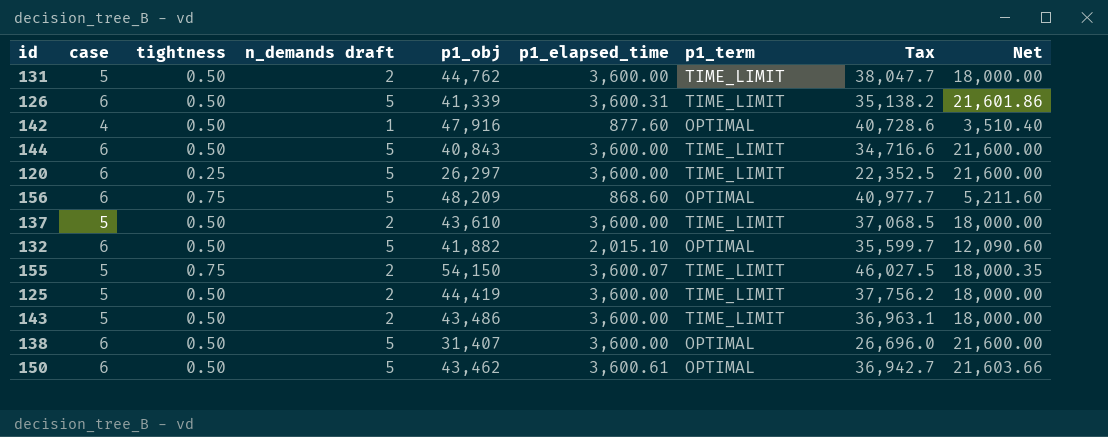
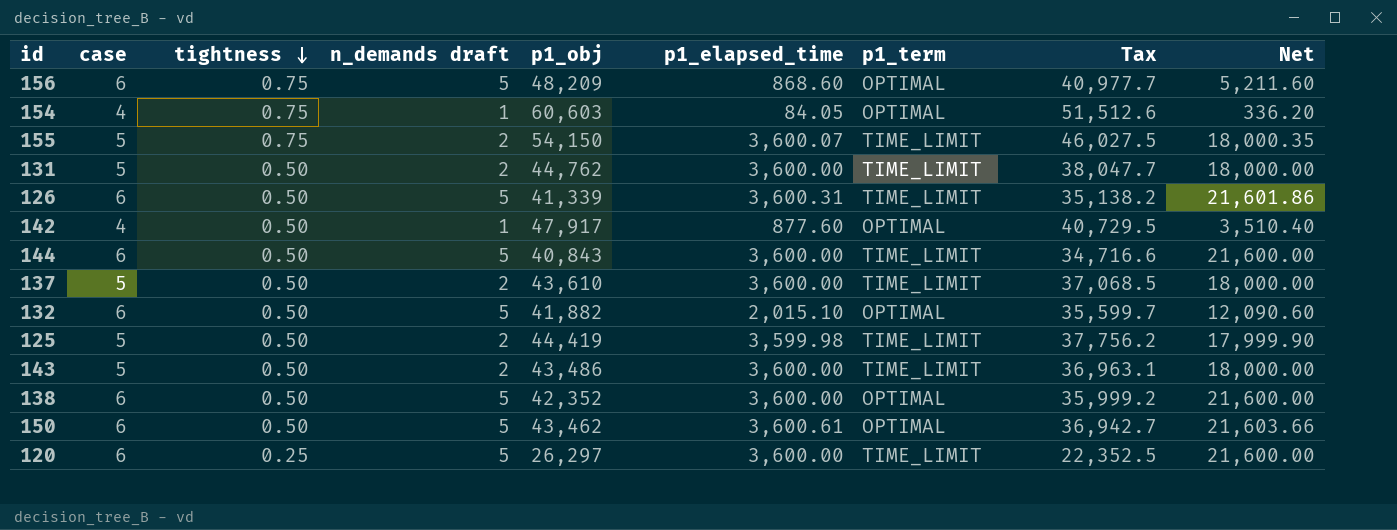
row order: none -> tightness descending
row 154: none -> 4 | 0.75 | 1 | 60,603 | 84.05 | OPTIMAL | 51,512.6 | 336.20
142 | p1_obj: 47,916 -> 47,917
142 | Tax: 40,728.6 -> 40,729.5
125 | p1_elapsed_time: 3,600.00 -> 3,599.98
125 | Net: 18,000.00 -> 17,999.90
138 | p1_obj: 31,407 -> 42,352
138 | Tax: 26,696.0 -> 35,999.2

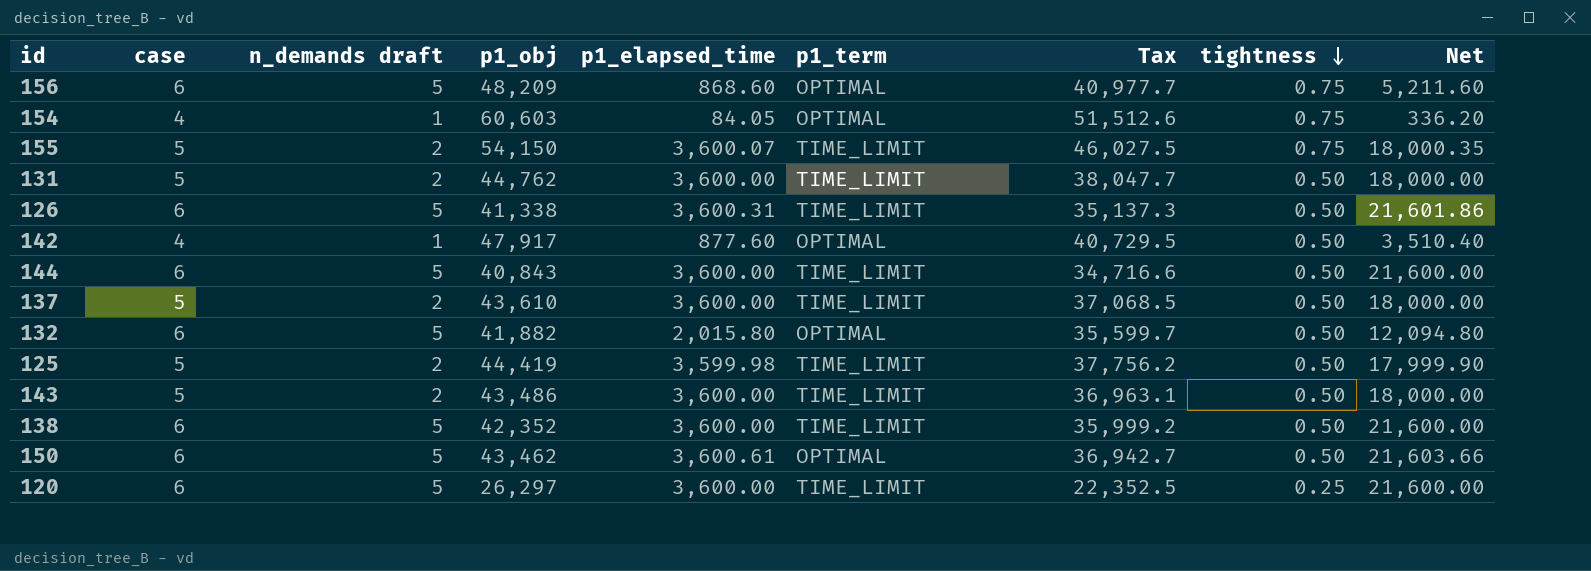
column tightness | position: 3 -> 8
126 | p1_obj: 41,339 -> 41,338
126 | Tax: 35,138.2 -> 35,137.3
132 | p1_elapsed_time: 2,015.10 -> 2,015.80
132 | Net: 12,090.60 -> 12,094.80
138 | p1_term: OPTIMAL -> TIME_LIMIT

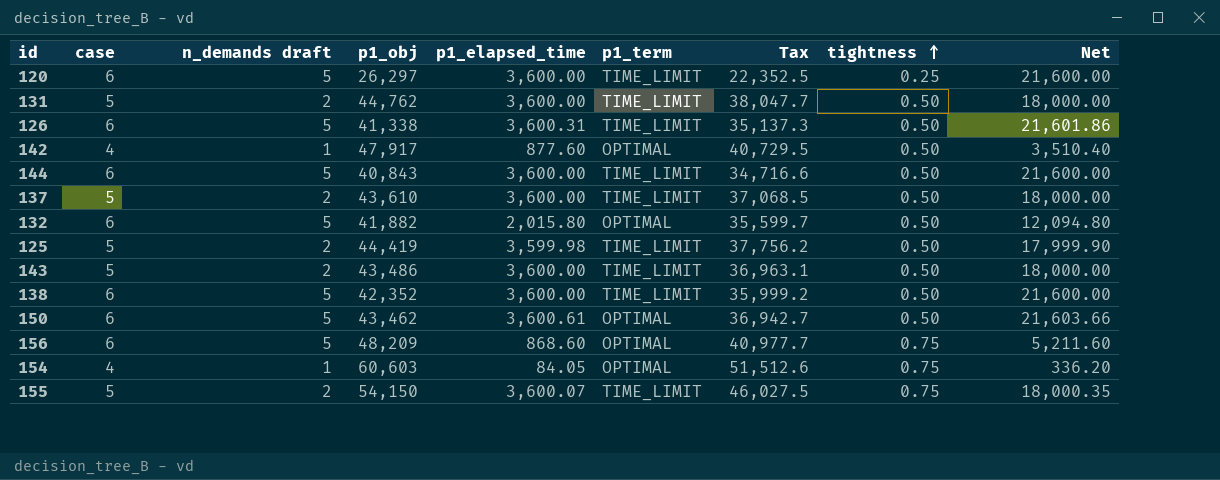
row order: tightness descending -> tightness ascending

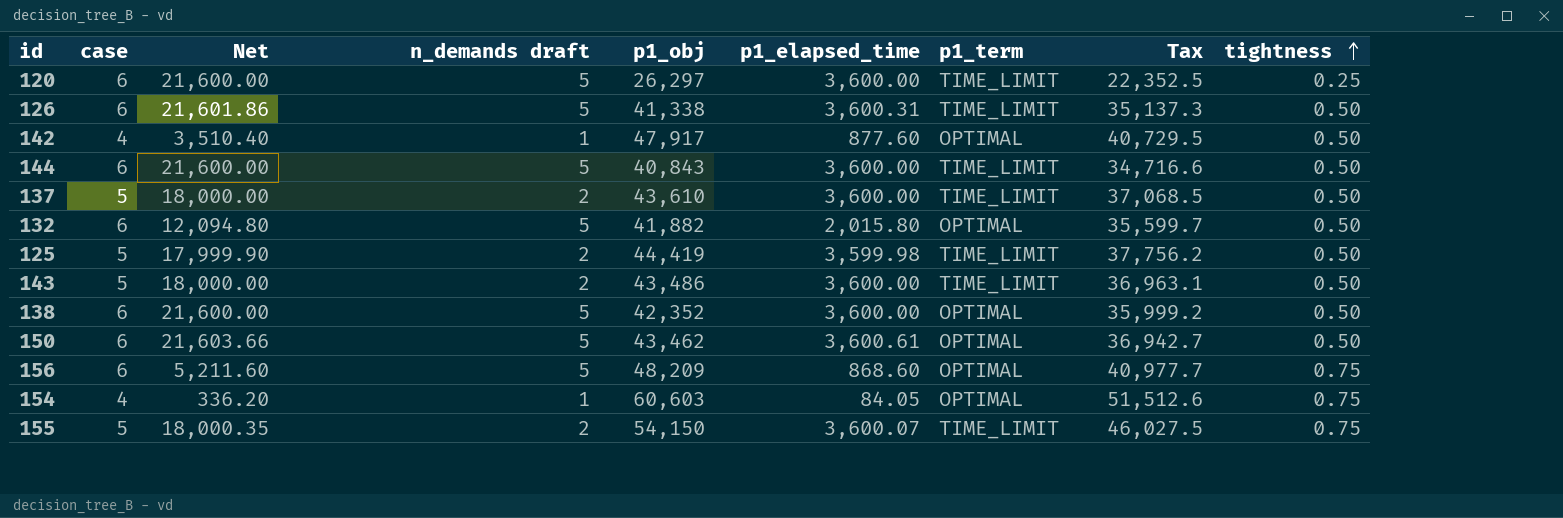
column Net | position: 9 -> 3
row 131: 5 | 2 | 44,762 | 3,600.00 | TIME_LIMIT | 38,047.7 | 0.50 | 18,000.00 -> none
138 | p1_term: TIME_LIMIT -> OPTIMAL

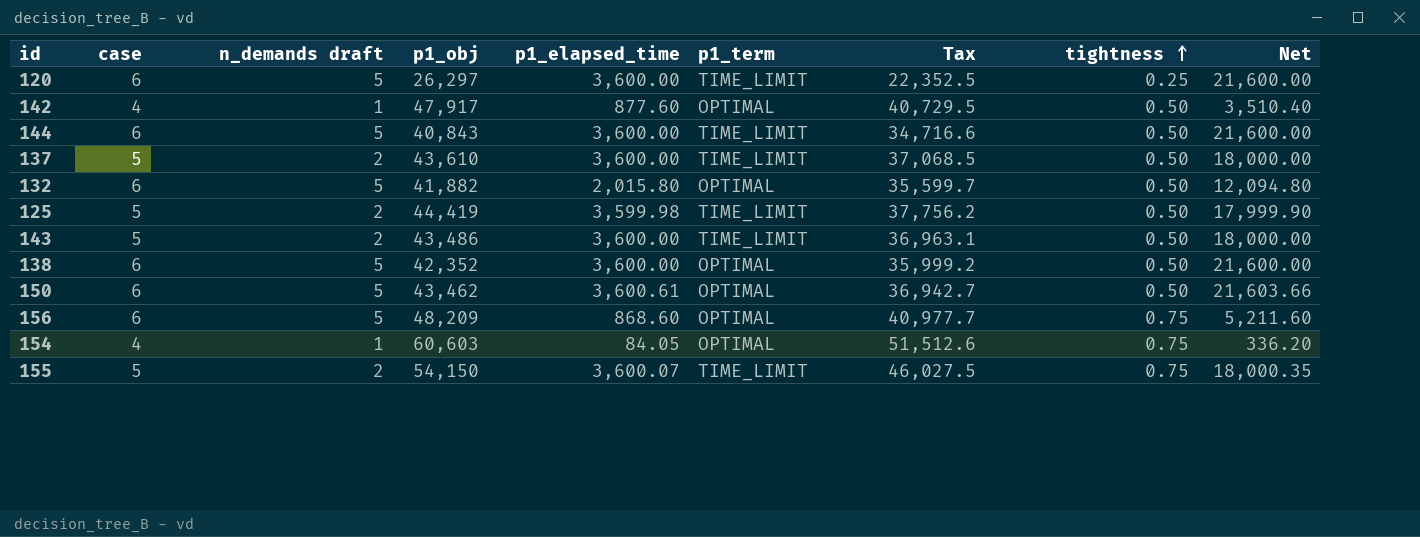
column Net | position: 3 -> 9
row 126: 6 | 21,601.86 | 5 | 41,338 | 3,600.31 | TIME_LIMIT | 35,137.3 | 0.50 -> none

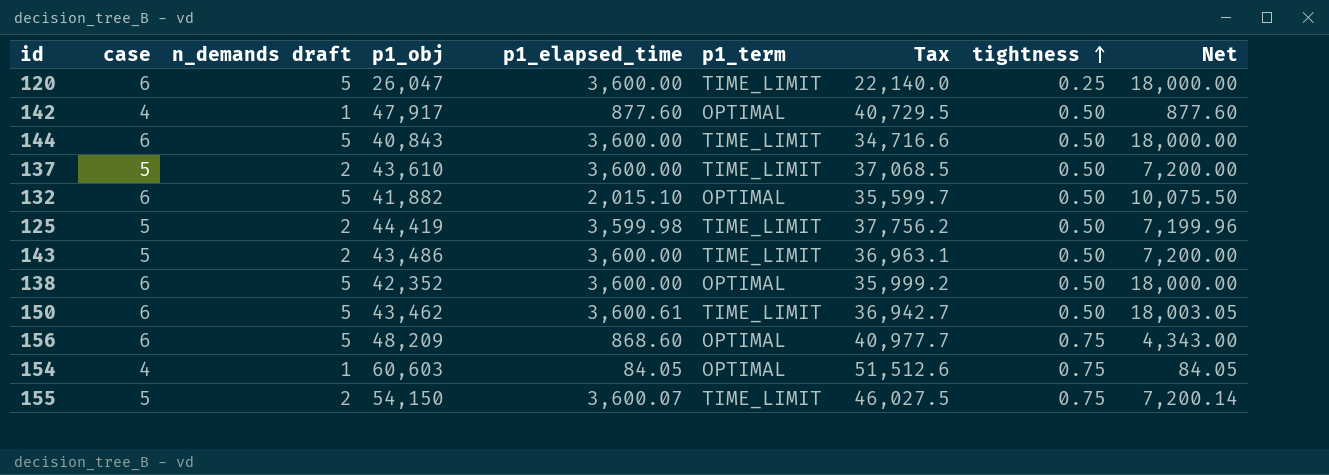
column Net | formula: [case] * [p1_elapsed_time] -> [n_demands draft] * [p1_elapsed_time]
120 | p1_obj: 26,297 -> 26,047
120 | Tax: 22,352.5 -> 22,140.0
132 | p1_elapsed_time: 2,015.80 -> 2,015.10
150 | p1_term: OPTIMAL -> TIME_LIMIT

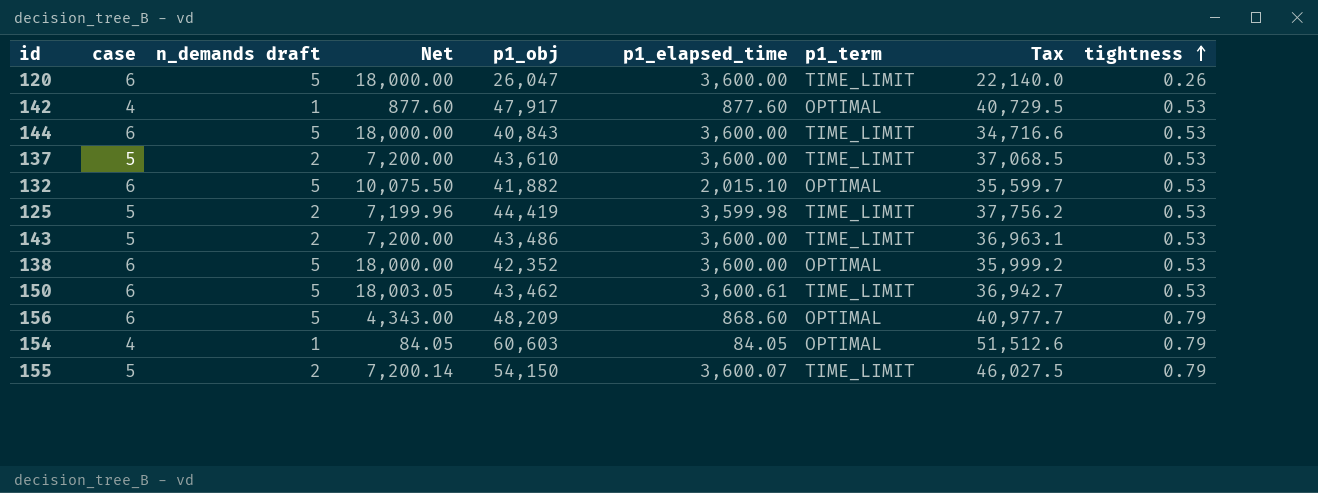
column Net | position: 9 -> 4
120 | tightness: 0.25 -> 0.26
142 | tightness: 0.50 -> 0.53
144 | tightness: 0.50 -> 0.53
137 | tightness: 0.50 -> 0.53
132 | tightness: 0.50 -> 0.53
125 | tightness: 0.50 -> 0.53
143 | tightness: 0.50 -> 0.53
138 | tightness: 0.50 -> 0.53
150 | tightness: 0.50 -> 0.53
156 | tightness: 0.75 -> 0.79
154 | tightness: 0.75 -> 0.79
155 | tightness: 0.75 -> 0.79

